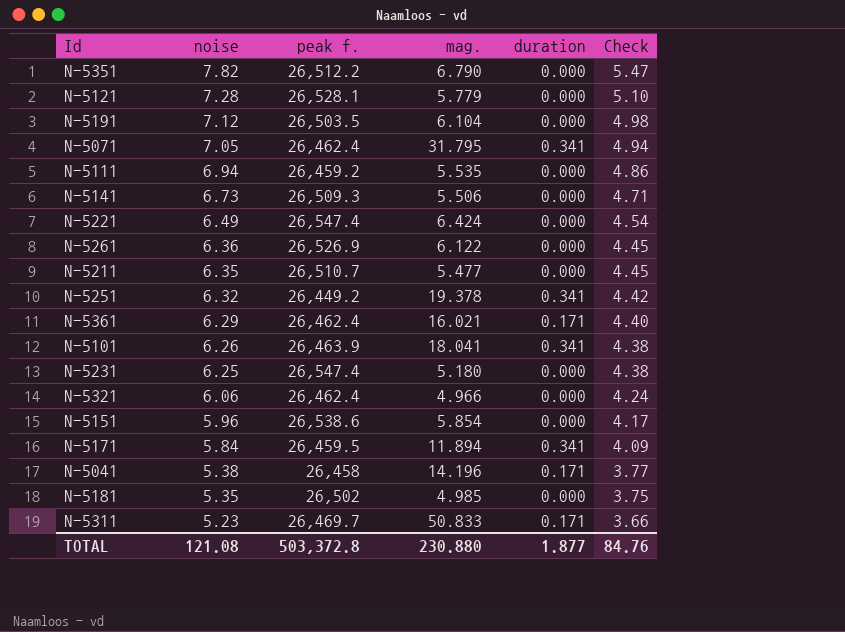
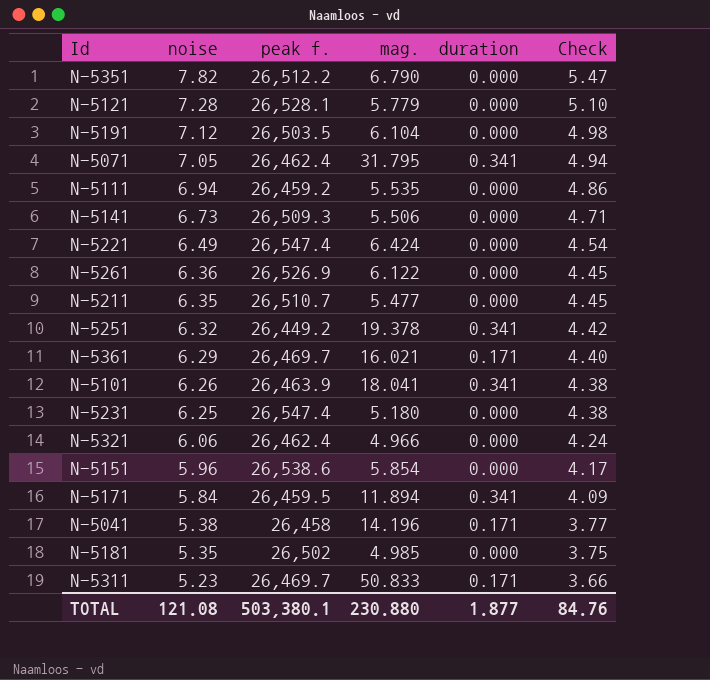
N-5361 | peak f.: 26,462.4 -> 26,469.7
TOTAL | peak f.: 503,372.8 -> 503,380.1

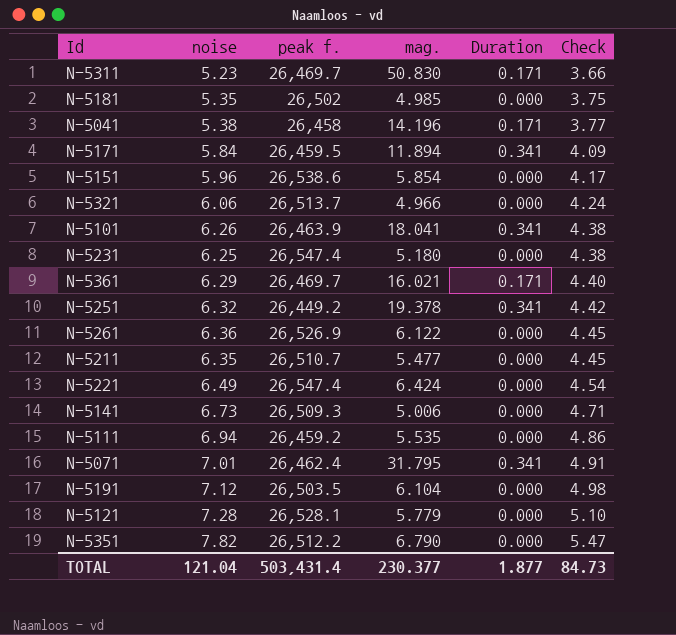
row order: noise descending -> Check ascending
column name: duration -> Duration
N-5311 | mag.: 50.833 -> 50.830
N-5321 | peak f.: 26,462.4 -> 26,513.7
N-5141 | mag.: 5.506 -> 5.006
N-5071 | noise: 7.05 -> 7.01
N-5071 | Check: 4.94 -> 4.91
TOTAL | noise: 121.08 -> 121.04
TOTAL | peak f.: 503,380.1 -> 503,431.4
TOTAL | mag.: 230.880 -> 230.377
TOTAL | Check: 84.76 -> 84.73

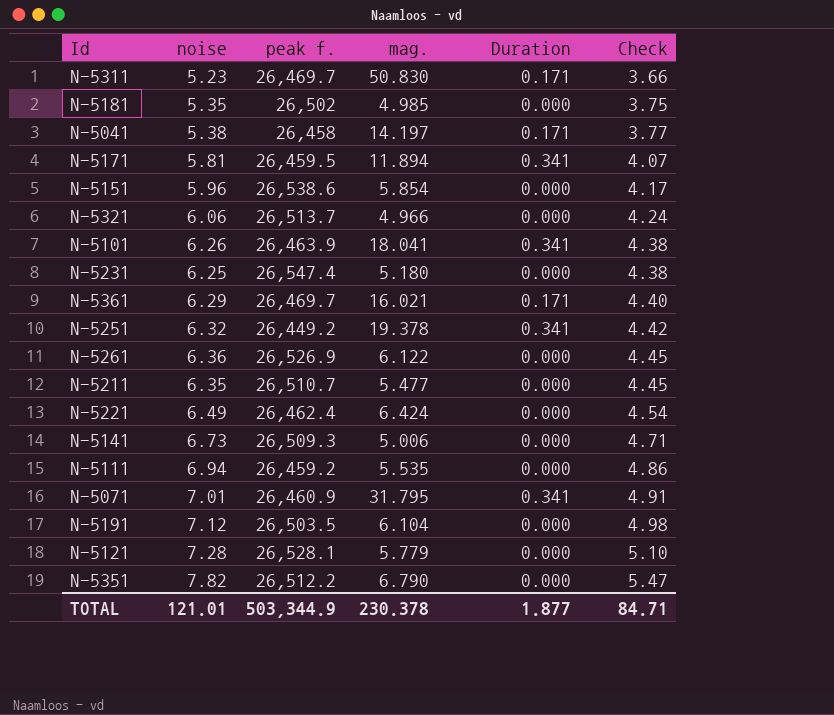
N-5041 | mag.: 14.196 -> 14.197
N-5171 | noise: 5.84 -> 5.81
N-5171 | Check: 4.09 -> 4.07
N-5221 | peak f.: 26,547.4 -> 26,462.4
N-5071 | peak f.: 26,462.4 -> 26,460.9
TOTAL | noise: 121.04 -> 121.01
TOTAL | peak f.: 503,431.4 -> 503,344.9
TOTAL | mag.: 230.377 -> 230.378
TOTAL | Check: 84.73 -> 84.71

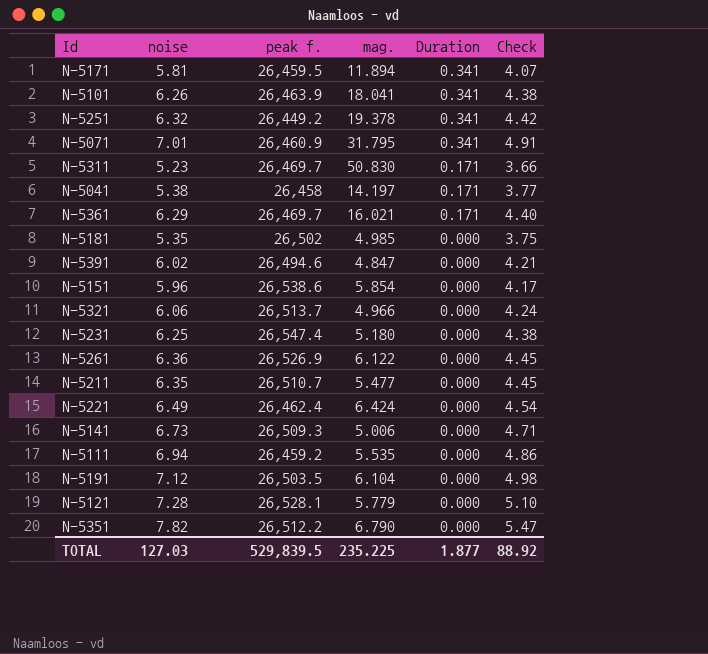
row order: Check ascending -> Duration descending
row N-5391: none -> 6.02 | 26,494.6 | 4.847 | 0.000 | 4.21
TOTAL | noise: 121.01 -> 127.03
TOTAL | peak f.: 503,344.9 -> 529,839.5
TOTAL | mag.: 230.378 -> 235.225
TOTAL | Check: 84.71 -> 88.92

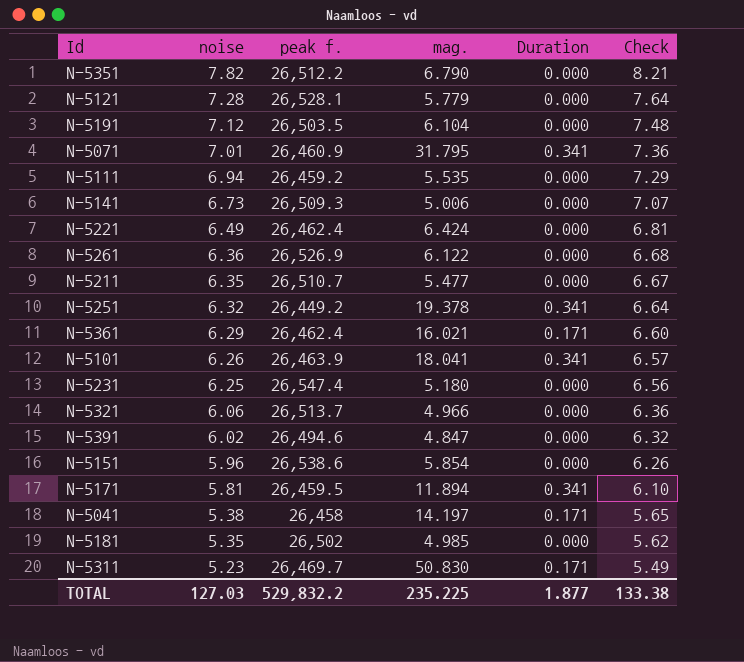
row order: Duration descending -> noise descending
column Check | formula: [noise] * 0.7 -> [noise] * 1.05
N-5361 | peak f.: 26,469.7 -> 26,462.4
TOTAL | peak f.: 529,839.5 -> 529,832.2
TOTAL | Check: 88.92 -> 133.38

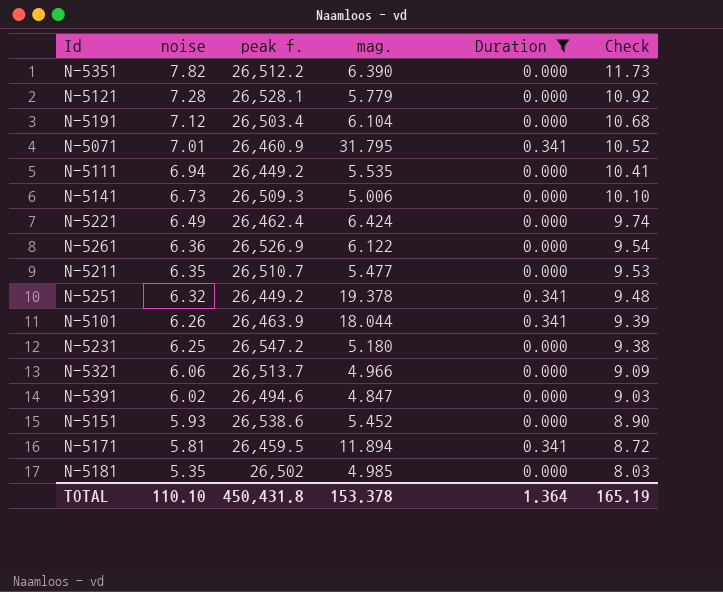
filter: none -> Duration != 0.171
column Check | formula: [noise] * 1.05 -> [noise] * 1.5
N-5351 | mag.: 6.790 -> 6.390
N-5191 | peak f.: 26,503.5 -> 26,503.4
N-5111 | peak f.: 26,459.2 -> 26,449.2
N-5101 | mag.: 18.041 -> 18.044
N-5231 | peak f.: 26,547.4 -> 26,547.2
N-5151 | noise: 5.96 -> 5.93
N-5151 | mag.: 5.854 -> 5.452
TOTAL | noise: 127.03 -> 110.10
TOTAL | peak f.: 529,832.2 -> 450,431.8
TOTAL | mag.: 235.225 -> 153.378
TOTAL | Duration: 1.877 -> 1.364
TOTAL | Check: 133.38 -> 165.19

